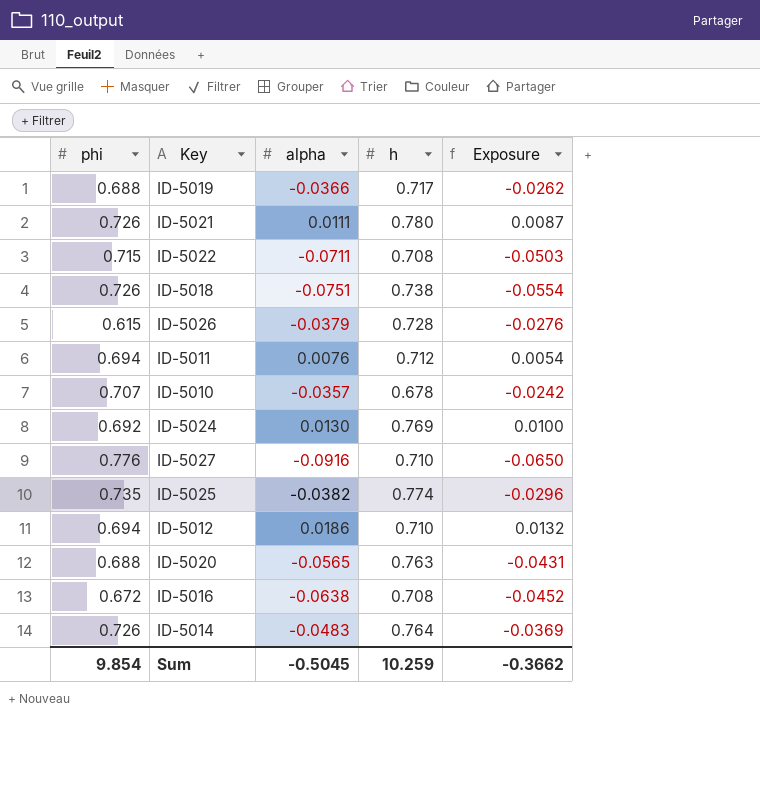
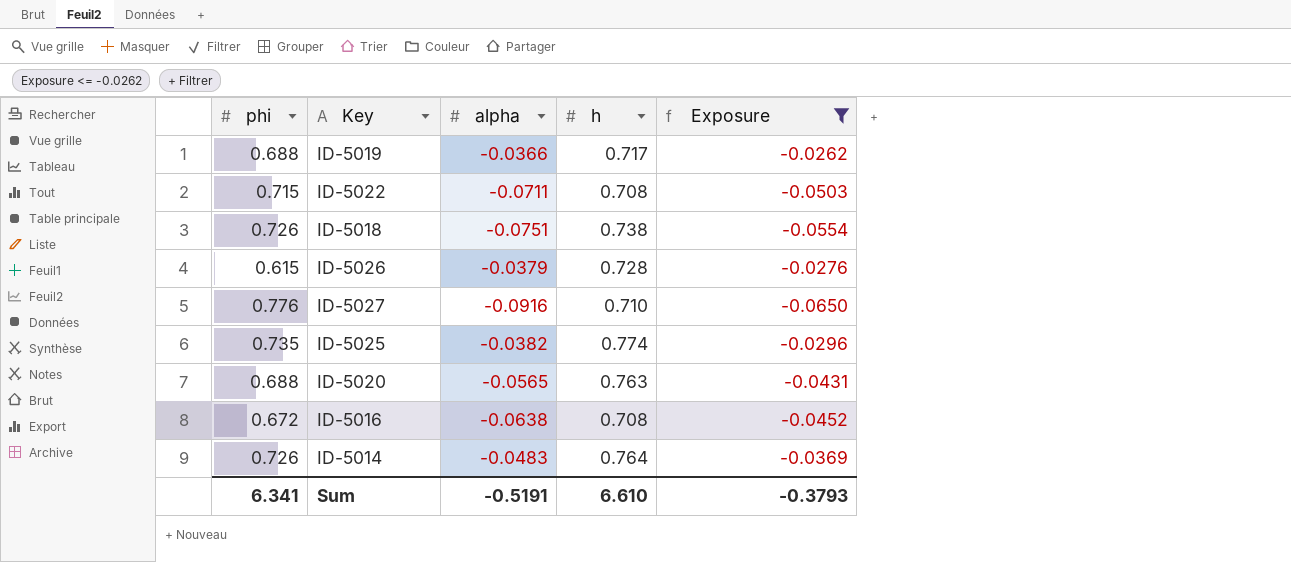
filter: none -> Exposure <= -0.0262
Sum | phi: 9.854 -> 6.341
Sum | alpha: -0.5045 -> -0.5191
Sum | h: 10.259 -> 6.610
Sum | Exposure: -0.3662 -> -0.3793

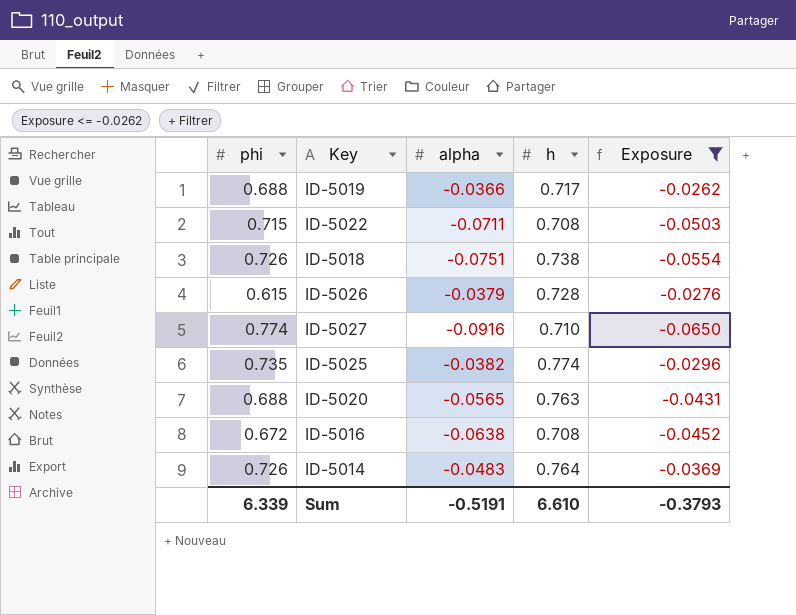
ID-5027 | phi: 0.776 -> 0.774
Sum | phi: 6.341 -> 6.339

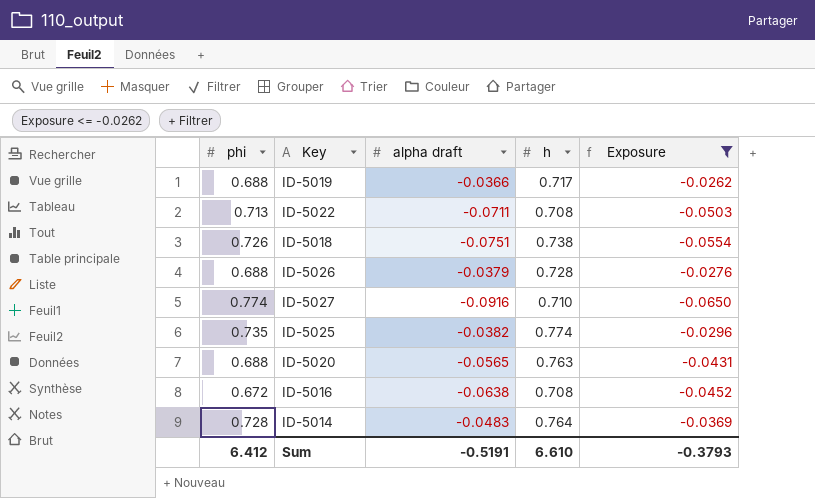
column name: alpha -> alpha draft
ID-5022 | phi: 0.715 -> 0.713
ID-5026 | phi: 0.615 -> 0.688
ID-5014 | phi: 0.726 -> 0.728
Sum | phi: 6.339 -> 6.412

